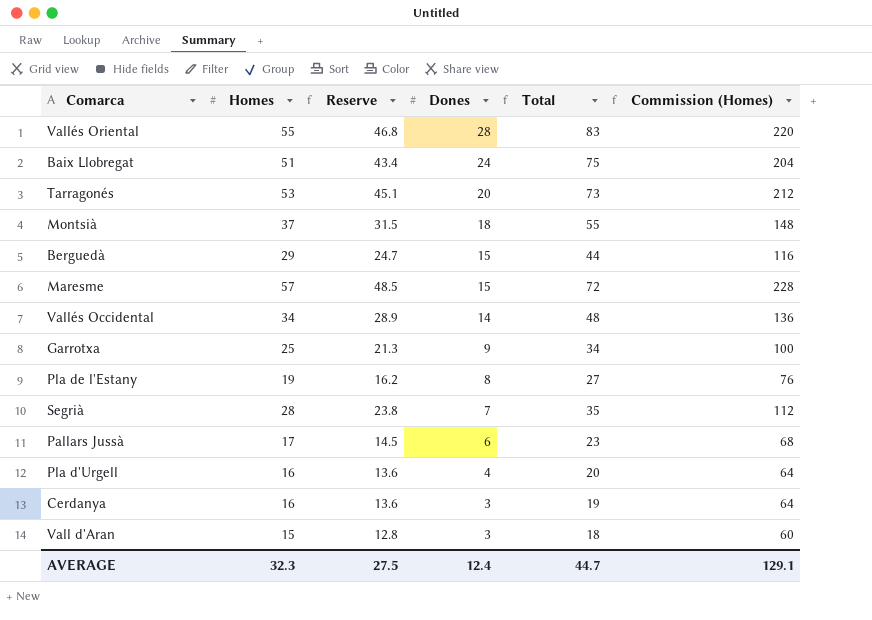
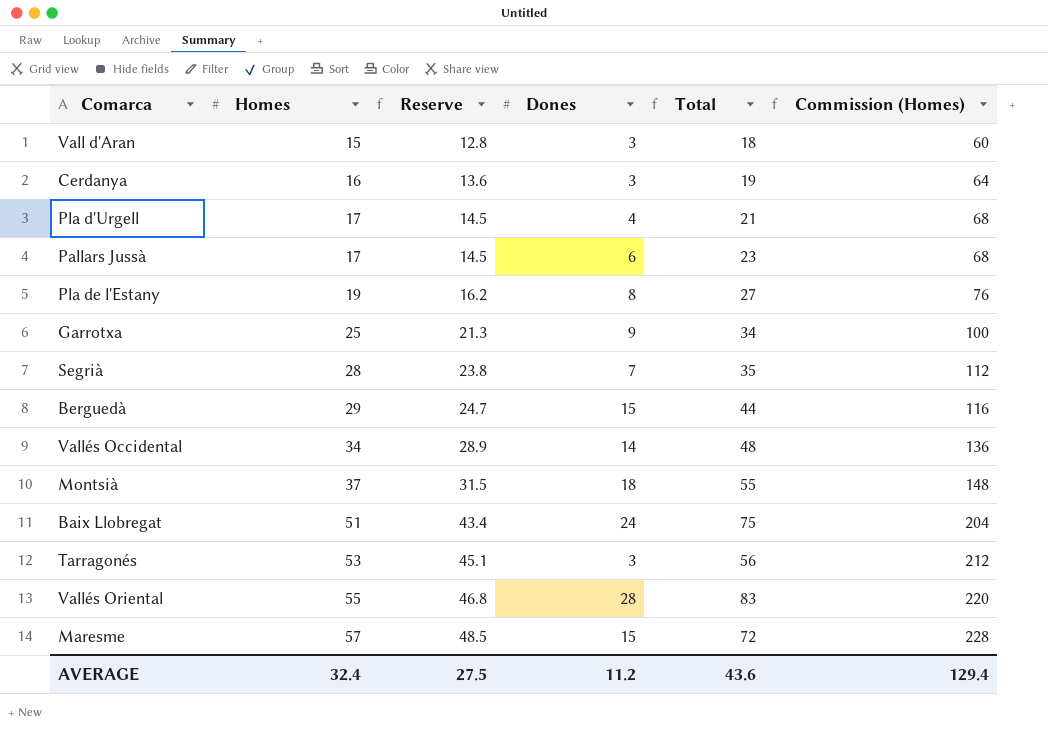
row order: Dones descending -> Homes ascending
Pla d'Urgell | Homes: 16 -> 17
Pla d'Urgell | Reserve: 13.6 -> 14.5
Pla d'Urgell | Total: 20 -> 21
Pla d'Urgell | Commission (Homes): 64 -> 68
Tarragonés | Dones: 20 -> 3
Tarragonés | Total: 73 -> 56
AVERAGE | Homes: 32.3 -> 32.4
AVERAGE | Dones: 12.4 -> 11.2
AVERAGE | Total: 44.7 -> 43.6
AVERAGE | Commission (Homes): 129.1 -> 129.4

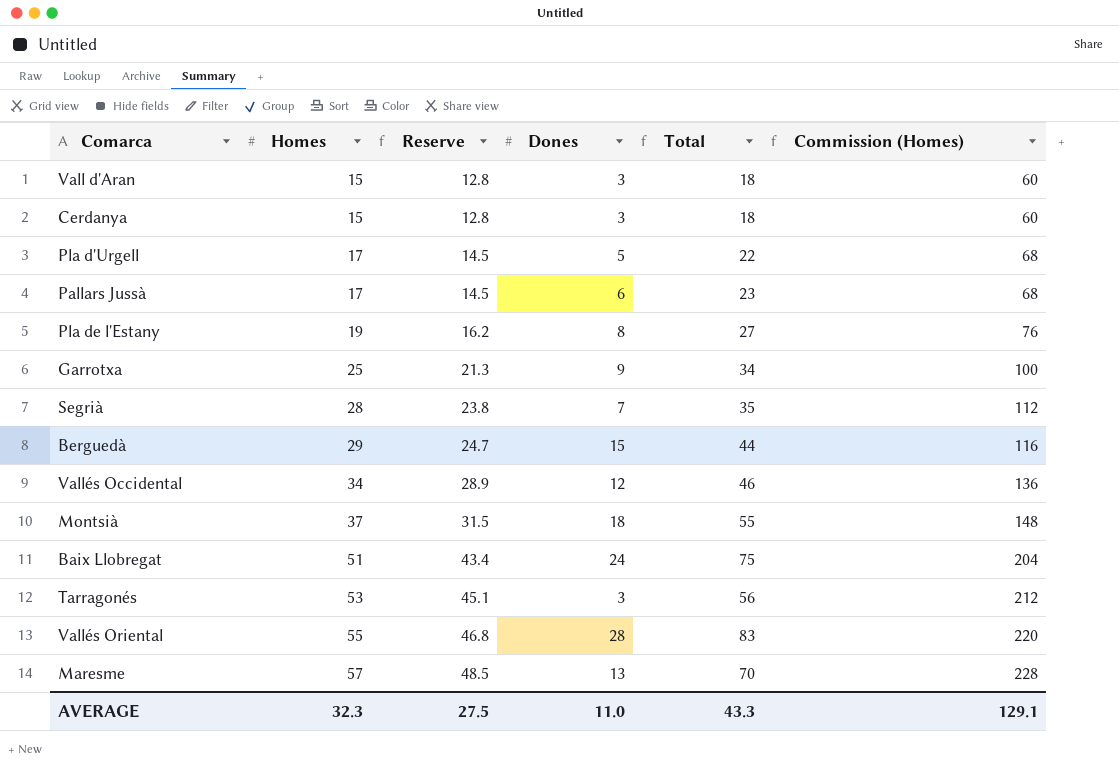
Cerdanya | Homes: 16 -> 15
Cerdanya | Reserve: 13.6 -> 12.8
Cerdanya | Total: 19 -> 18
Cerdanya | Commission (Homes): 64 -> 60
Pla d'Urgell | Dones: 4 -> 5
Pla d'Urgell | Total: 21 -> 22
Vallés Occidental | Dones: 14 -> 12
Vallés Occidental | Total: 48 -> 46
Maresme | Dones: 15 -> 13
Maresme | Total: 72 -> 70
AVERAGE | Homes: 32.4 -> 32.3
AVERAGE | Dones: 11.2 -> 11.0
AVERAGE | Total: 43.6 -> 43.3
AVERAGE | Commission (Homes): 129.4 -> 129.1

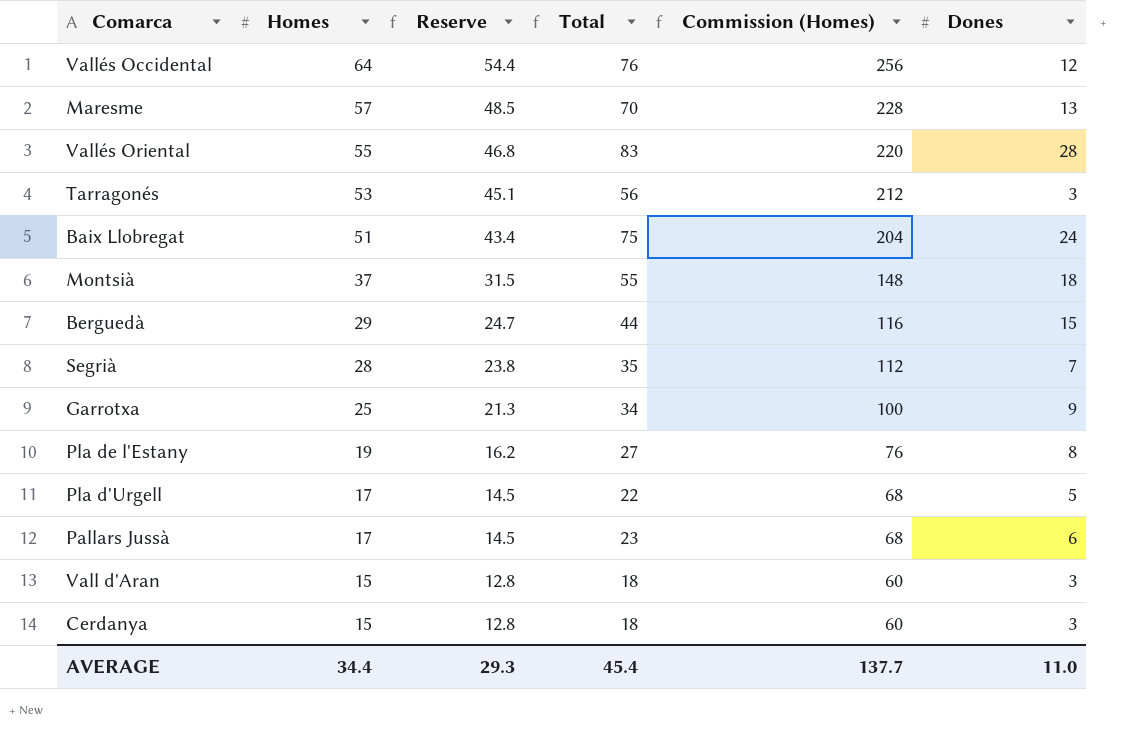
row order: Homes ascending -> Homes descending
column Dones | position: 4 -> 6
Vallés Occidental | Homes: 34 -> 64
Vallés Occidental | Reserve: 28.9 -> 54.4
Vallés Occidental | Total: 46 -> 76
Vallés Occidental | Commission (Homes): 136 -> 256
AVERAGE | Homes: 32.3 -> 34.4
AVERAGE | Reserve: 27.5 -> 29.3
AVERAGE | Total: 43.3 -> 45.4
AVERAGE | Commission (Homes): 129.1 -> 137.7

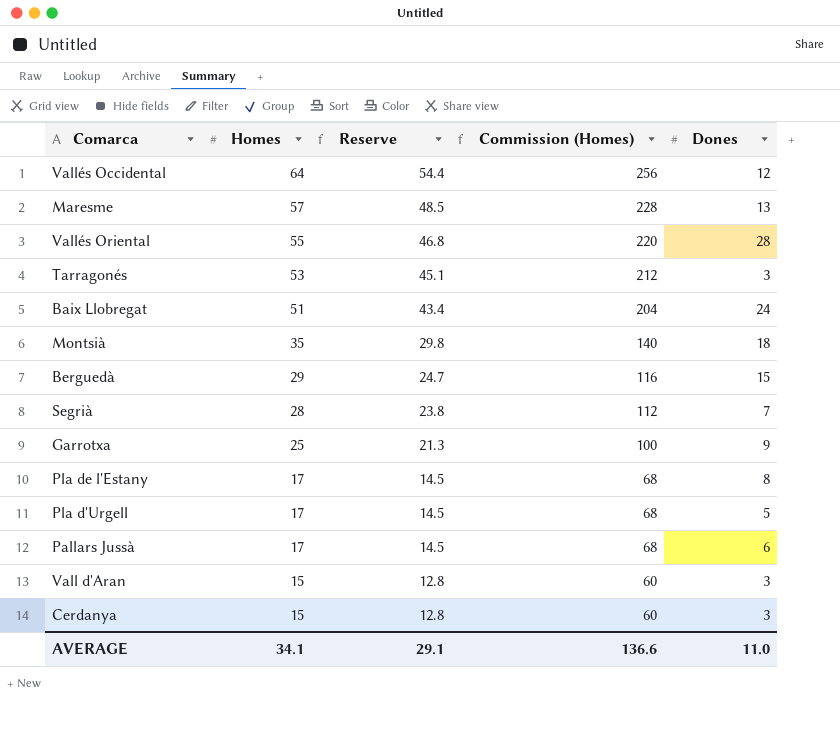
column Total | formula: [Homes] + [Dones] -> none
Montsià | Homes: 37 -> 35
Montsià | Reserve: 31.5 -> 29.8
Montsià | Commission (Homes): 148 -> 140
Pla de l'Estany | Homes: 19 -> 17
Pla de l'Estany | Reserve: 16.2 -> 14.5
Pla de l'Estany | Commission (Homes): 76 -> 68
AVERAGE | Homes: 34.4 -> 34.1
AVERAGE | Reserve: 29.3 -> 29.1
AVERAGE | Commission (Homes): 137.7 -> 136.6

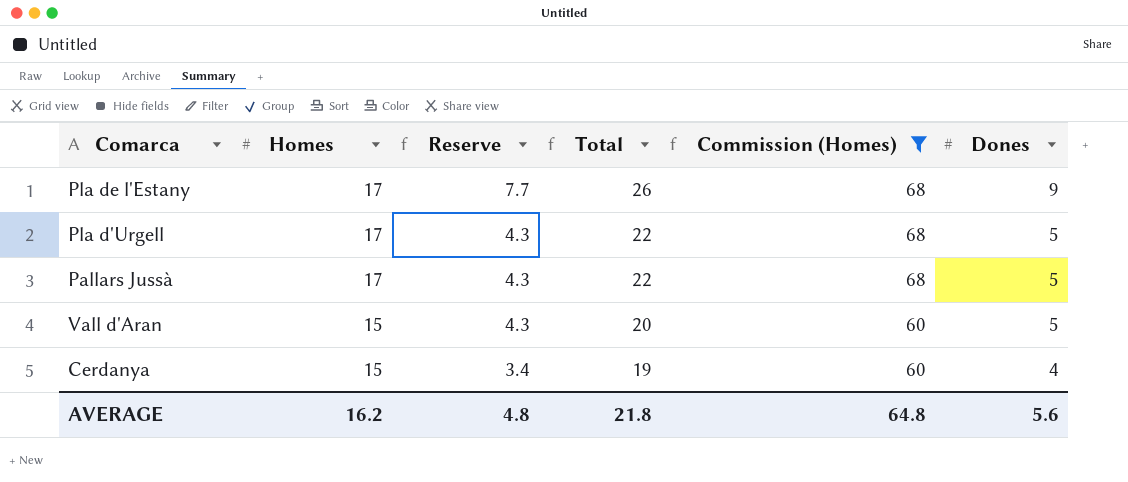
filter: none -> Commission (Homes) <= 68
column Reserve | formula: [Homes] * 0.85 -> [Dones] * 0.85
column Total | formula: none -> [Homes] + [Dones]
Pla de l'Estany | Dones: 8 -> 9
Pallars Jussà | Dones: 6 -> 5
Vall d'Aran | Dones: 3 -> 5
Cerdanya | Dones: 3 -> 4
AVERAGE | Homes: 34.1 -> 16.2
AVERAGE | Reserve: 29.1 -> 4.8
AVERAGE | Commission (Homes): 136.6 -> 64.8
AVERAGE | Dones: 11.0 -> 5.6

